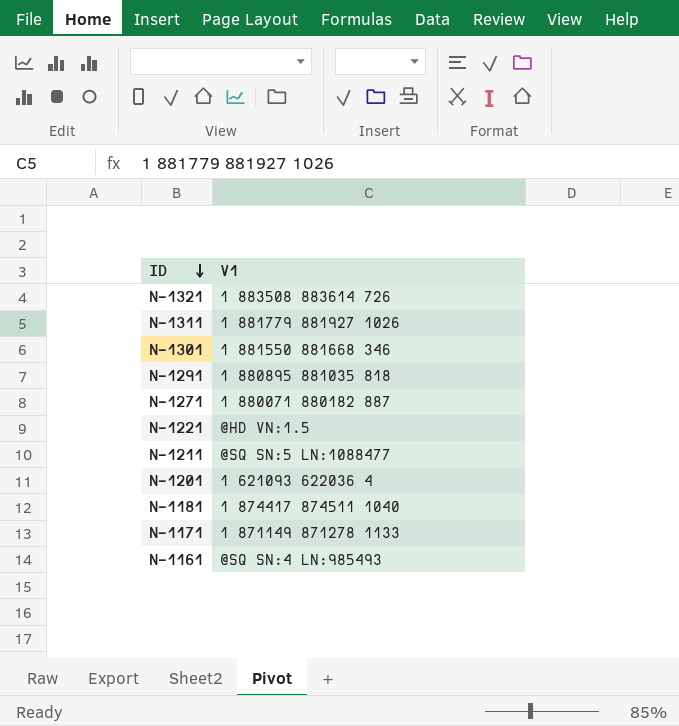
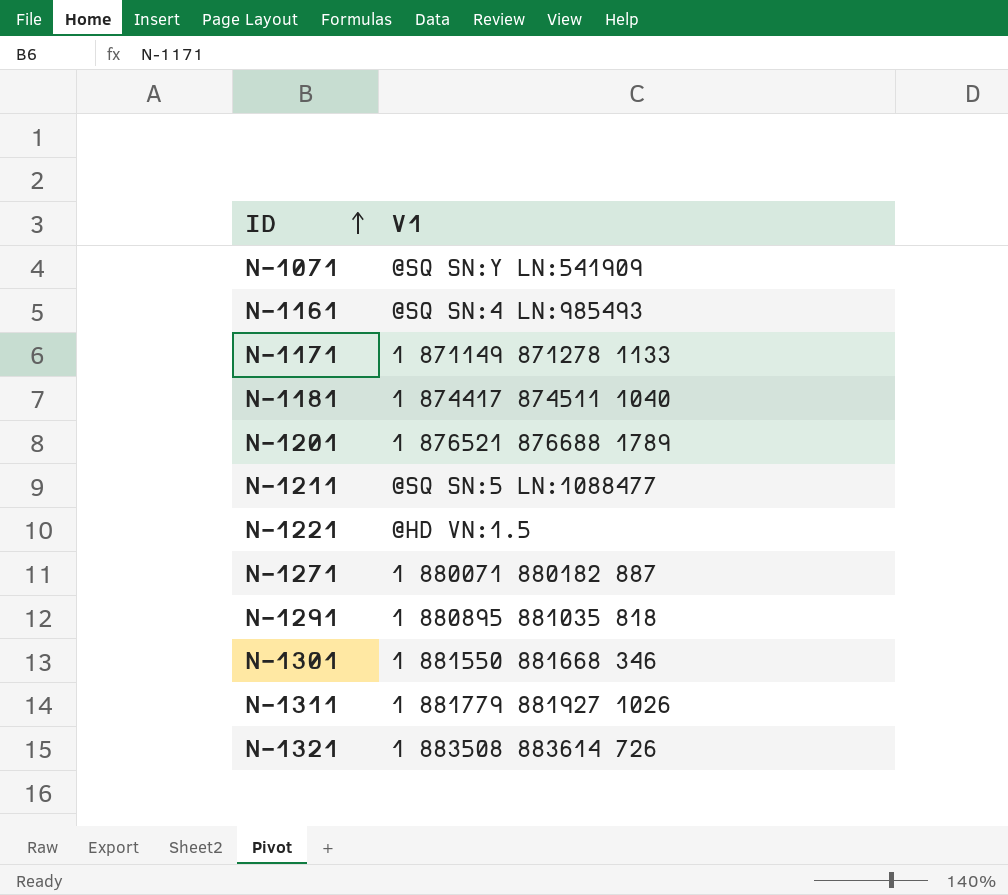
row order: ID descending -> ID ascending
row N-1071: none -> @SQ SN:Y LN:541909
N-1201 | V1: 1 621093 622036 4 -> 1 876521 876688 1789

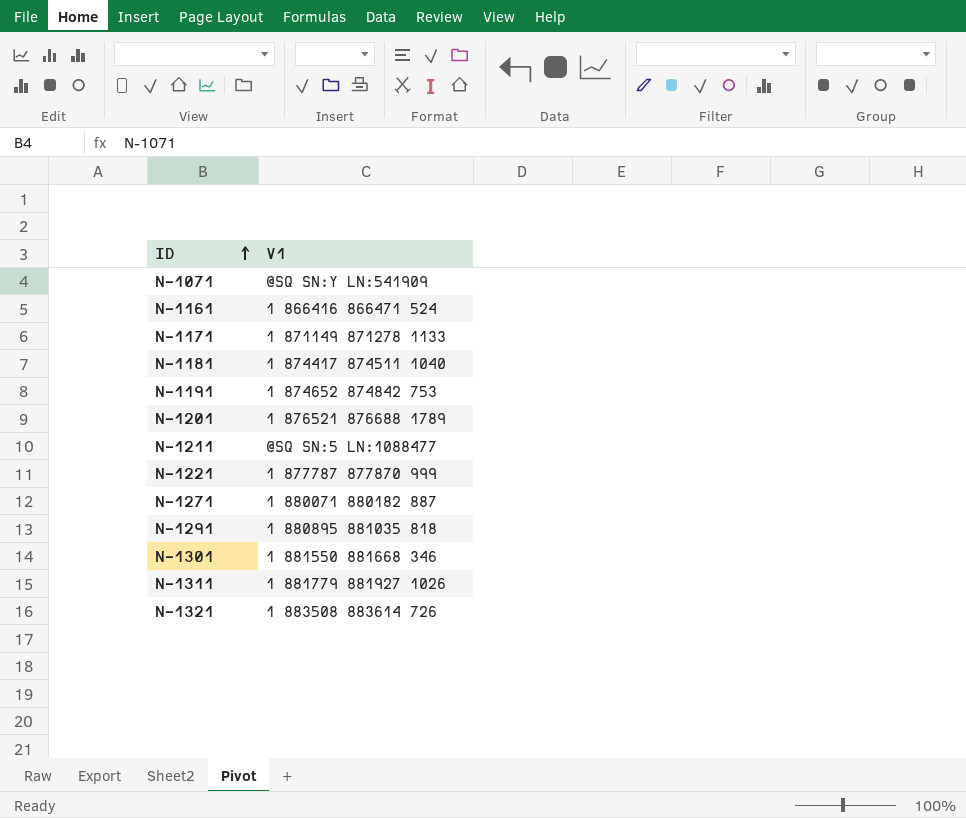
N-1161 | V1: @SQ SN:4 LN:985493 -> 1 866416 866471 524
row N-1191: none -> 1 874652 874842 753
N-1221 | V1: @HD VN:1.5 -> 1 877787 877870 999

